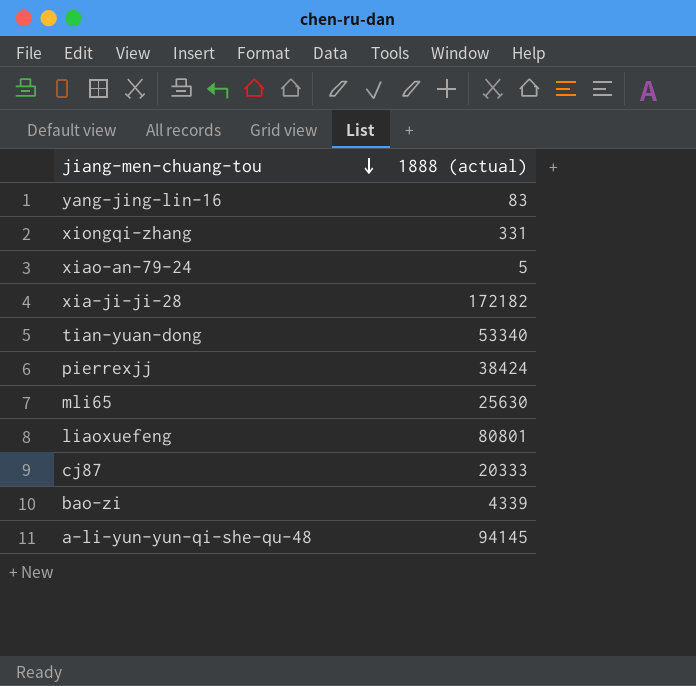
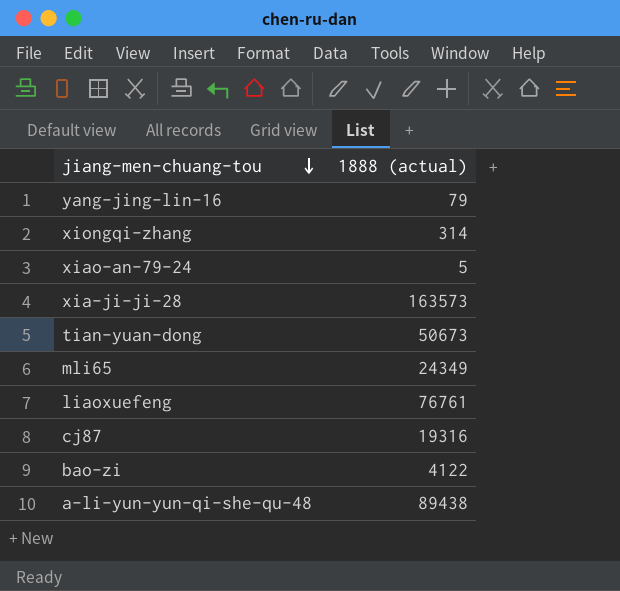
row pierrexjj: 38424 -> none
yang-jing-lin-16 | 1888 (actual): 83 -> 79
xiongqi-zhang | 1888 (actual): 331 -> 314
xia-ji-ji-28 | 1888 (actual): 172182 -> 163573
tian-yuan-dong | 1888 (actual): 53340 -> 50673
mli65 | 1888 (actual): 25630 -> 24349
liaoxuefeng | 1888 (actual): 80801 -> 76761
cj87 | 1888 (actual): 20333 -> 19316
bao-zi | 1888 (actual): 4339 -> 4122
a-li-yun-yun-qi-she-qu-48 | 1888 (actual): 94145 -> 89438

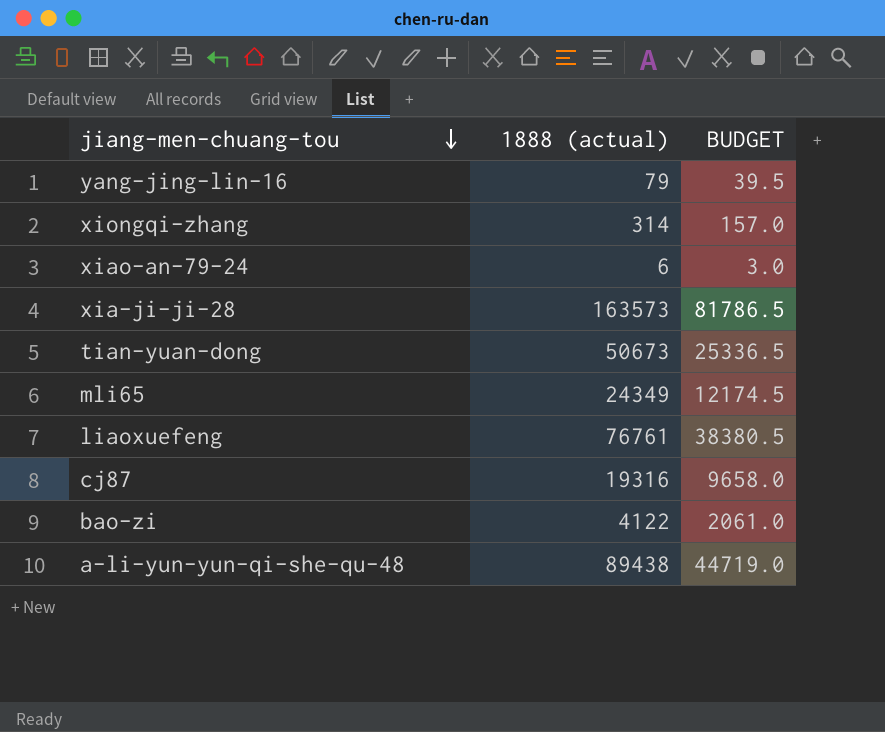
column BUDGET | formula: none -> [1888 (actual)] * 0.5
xiao-an-79-24 | 1888 (actual): 5 -> 6

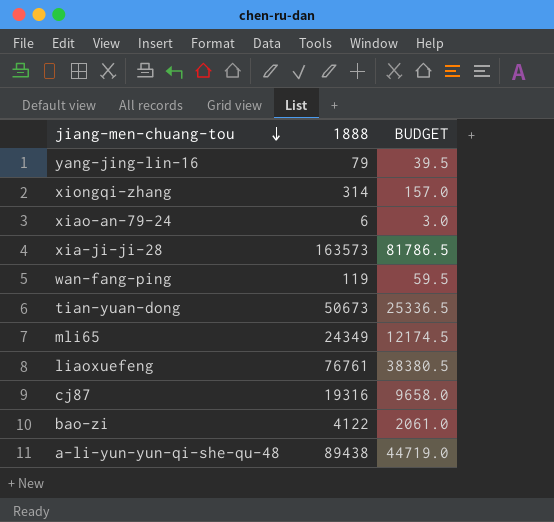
column name: 1888 (actual) -> 1888
row wan-fang-ping: none -> 119 | 59.5

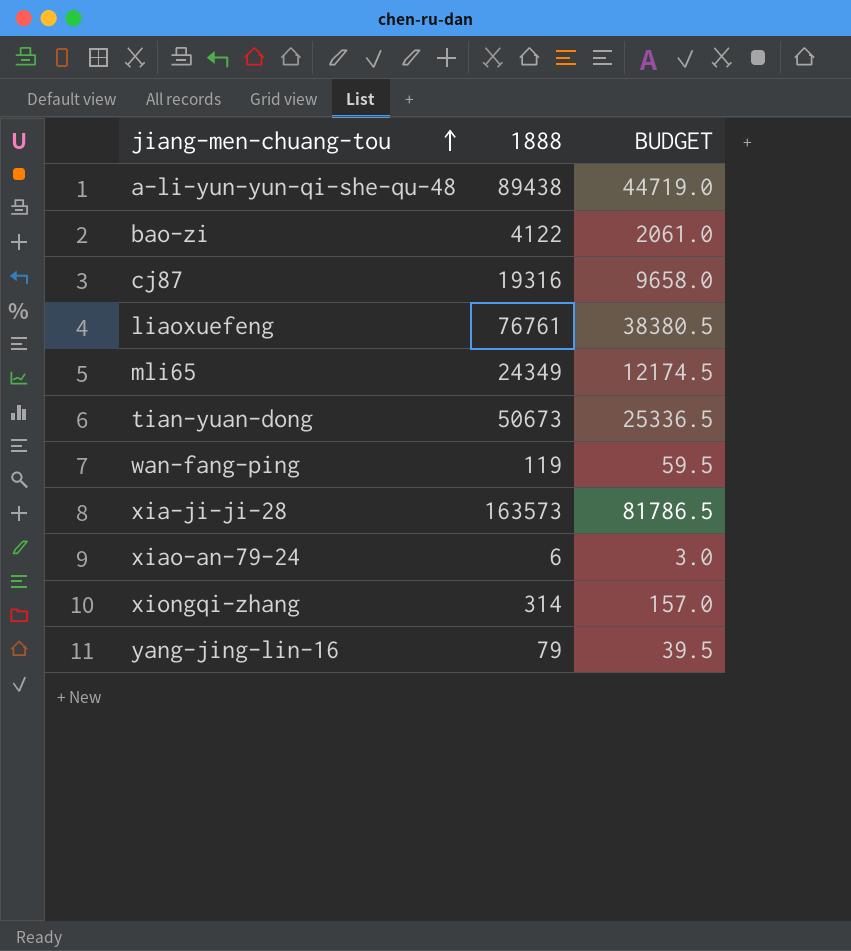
row order: jiang-men-chuang-tou descending -> jiang-men-chuang-tou ascending

